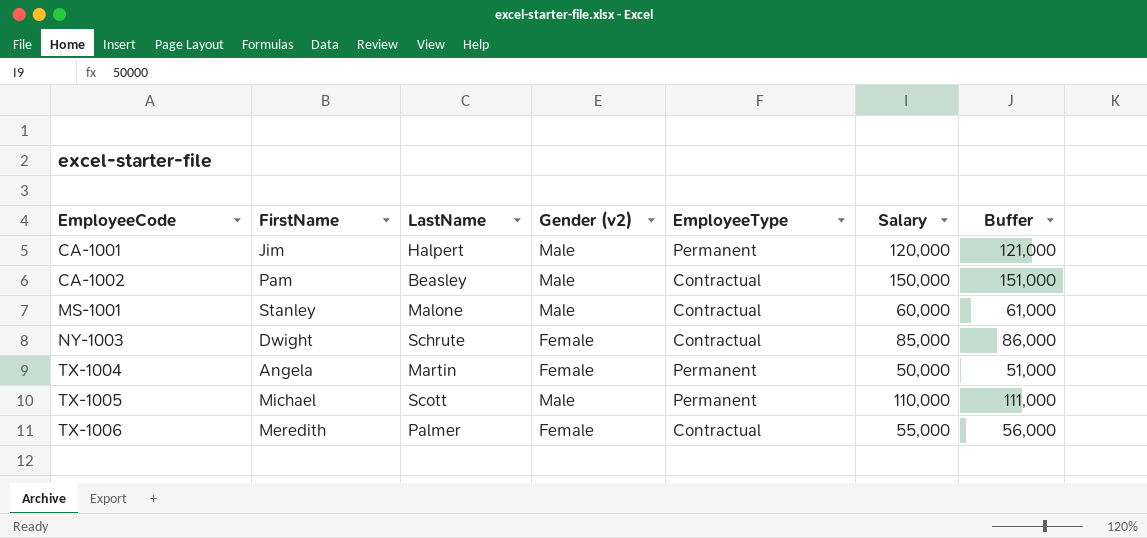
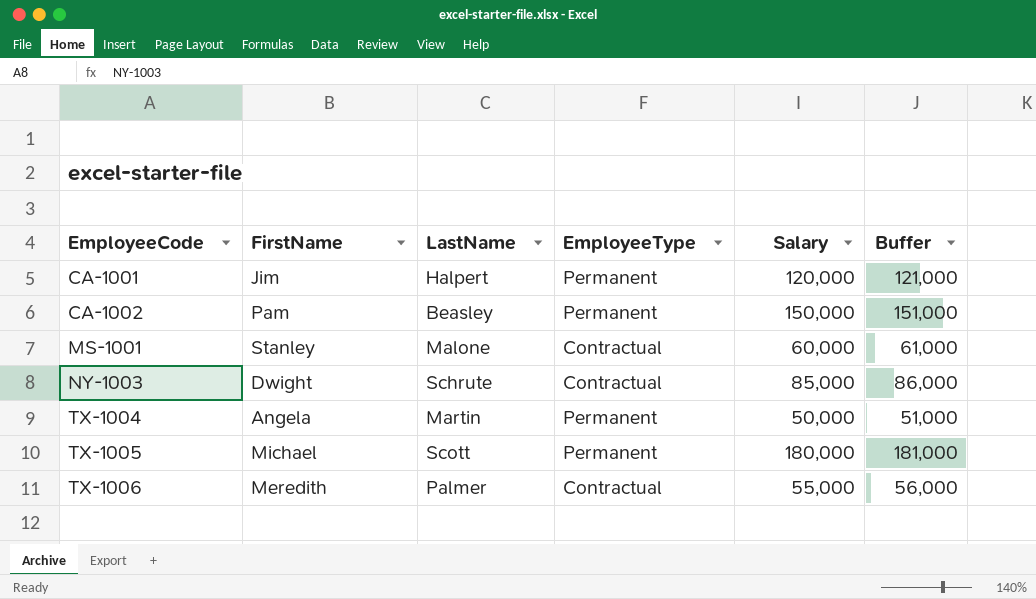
column Gender (v2) | position: 4 -> none
CA-1002 | EmployeeType: Contractual -> Permanent
TX-1005 | Salary: 110,000 -> 180,000
TX-1005 | Buffer: 111,000 -> 181,000

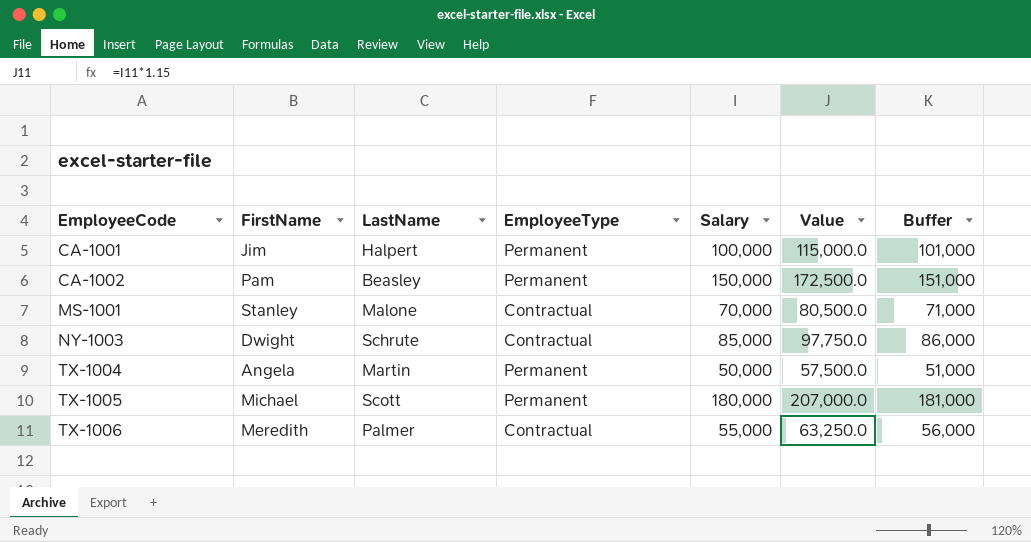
column Value | formula: none -> [Salary] * 1.15
CA-1001 | Salary: 120,000 -> 100,000
CA-1001 | Buffer: 121,000 -> 101,000
MS-1001 | Salary: 60,000 -> 70,000
MS-1001 | Buffer: 61,000 -> 71,000

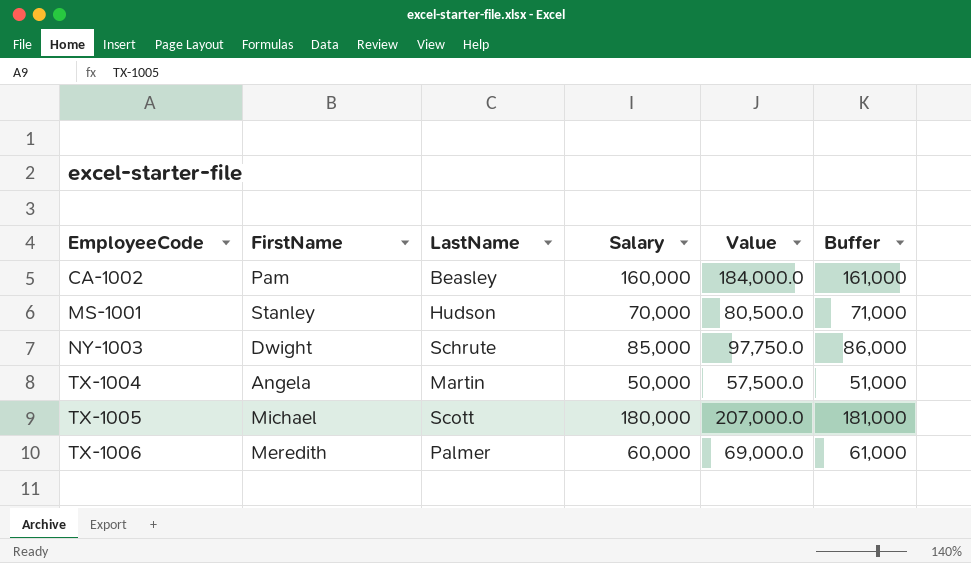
column EmployeeType | position: 4 -> none
row CA-1001: Jim | Halpert | Permanent | 100,000 | 115,000.0 | 101,000 -> none
CA-1002 | Salary: 150,000 -> 160,000
CA-1002 | Value: 172,500.0 -> 184,000.0
CA-1002 | Buffer: 151,000 -> 161,000
MS-1001 | LastName: Malone -> Hudson
TX-1006 | Salary: 55,000 -> 60,000
TX-1006 | Value: 63,250.0 -> 69,000.0
TX-1006 | Buffer: 56,000 -> 61,000

